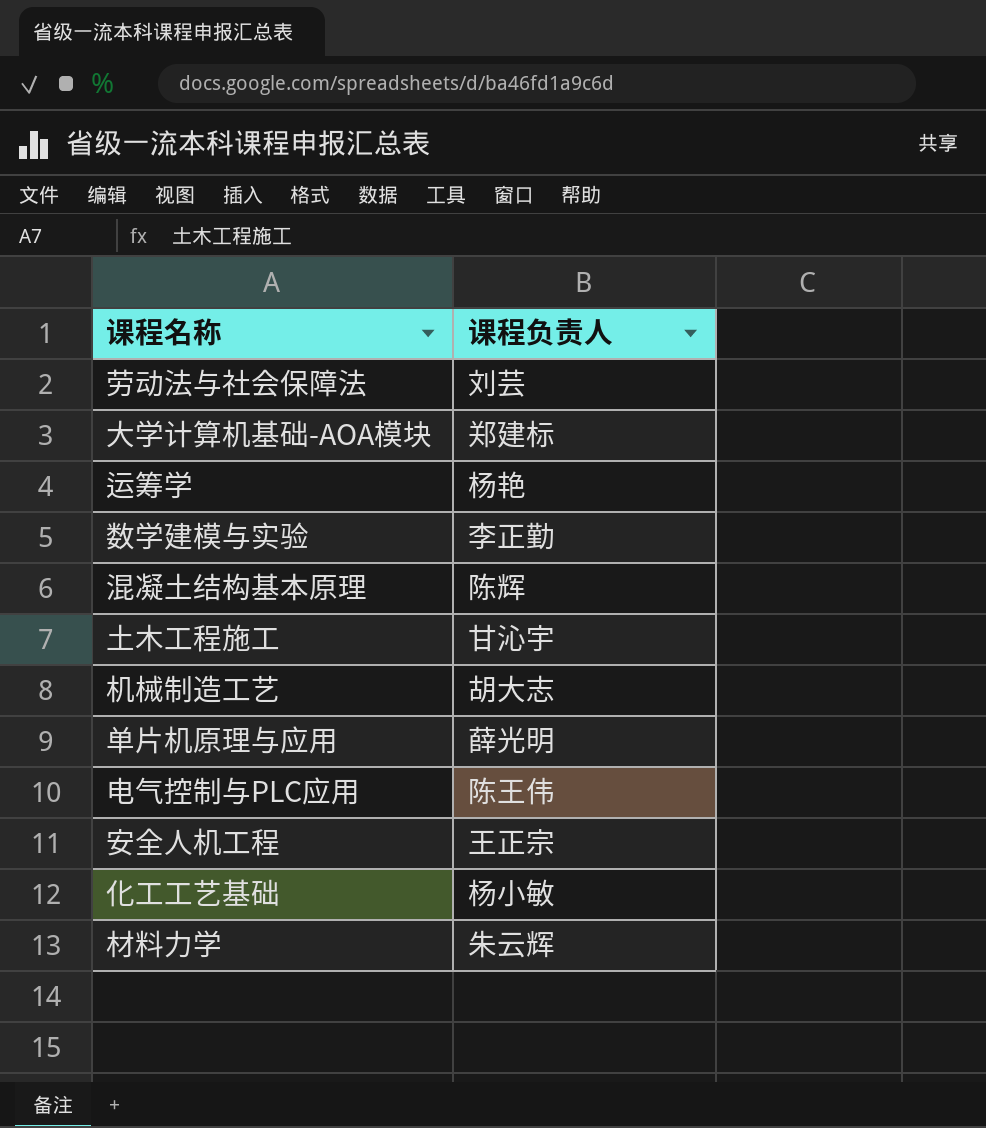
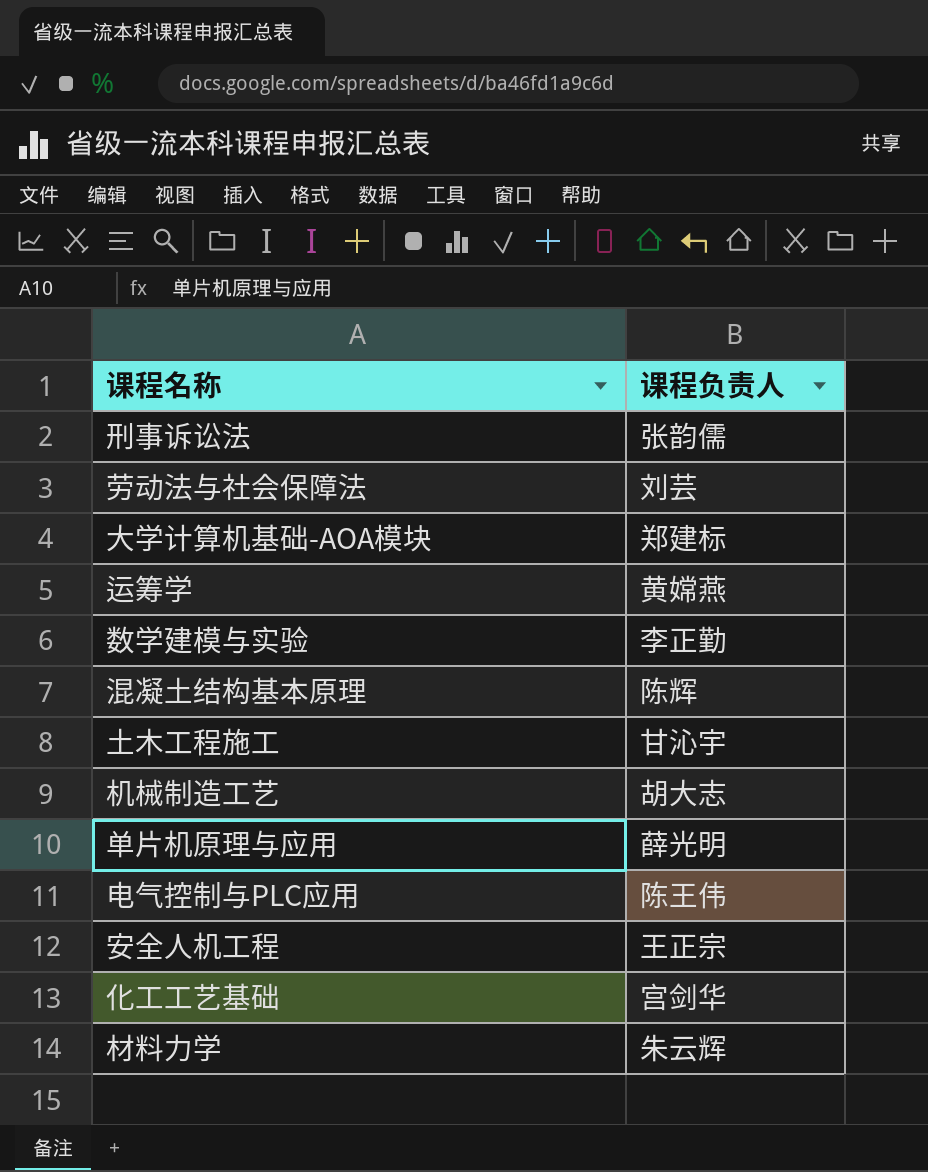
row 刑事诉讼法: none -> 张韵儒
运筹学 | 课程负责人: 杨艳 -> 黄嫦燕
化工工艺基础 | 课程负责人: 杨小敏 -> 宫剑华

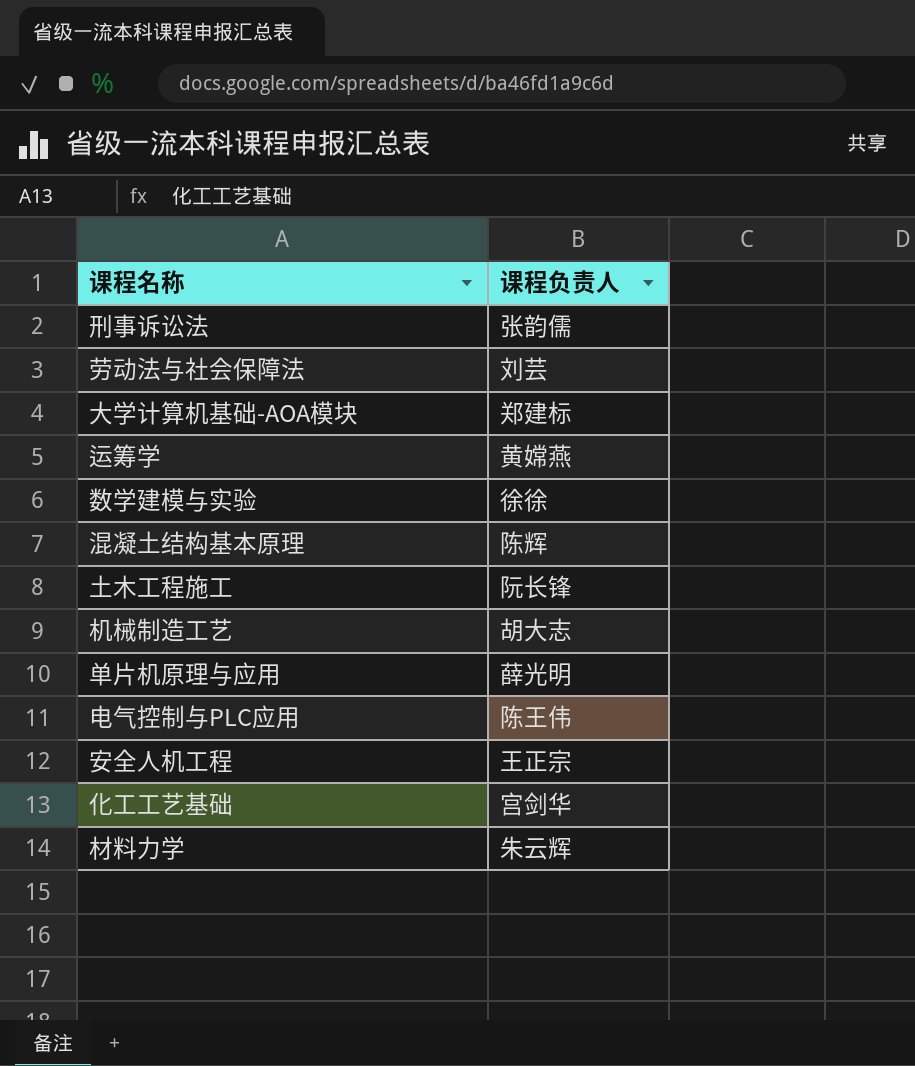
数学建模与实验 | 课程负责人: 李正勤 -> 徐徐
土木工程施工 | 课程负责人: 甘沁宇 -> 阮长锋

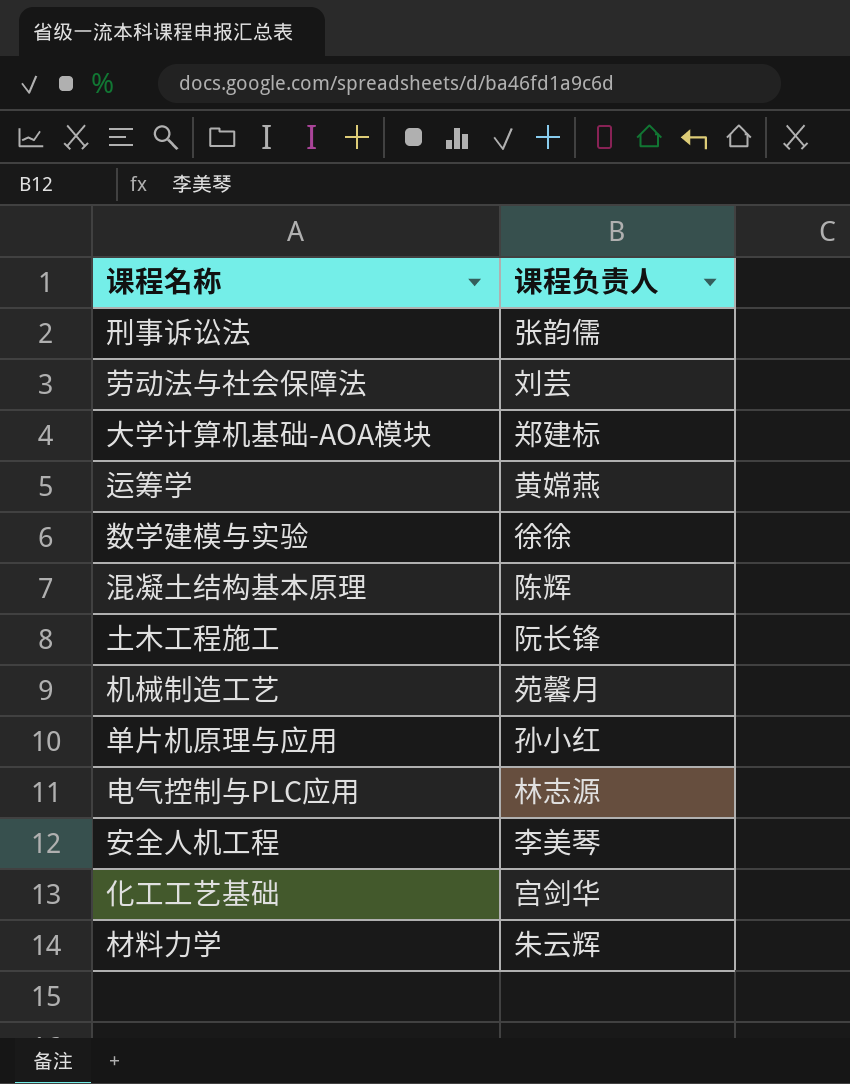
机械制造工艺 | 课程负责人: 胡大志 -> 苑馨月
单片机原理与应用 | 课程负责人: 薛光明 -> 孙小红
电气控制与PLC应用 | 课程负责人: 陈王伟 -> 林志源
安全人机工程 | 课程负责人: 王正宗 -> 李美琴

